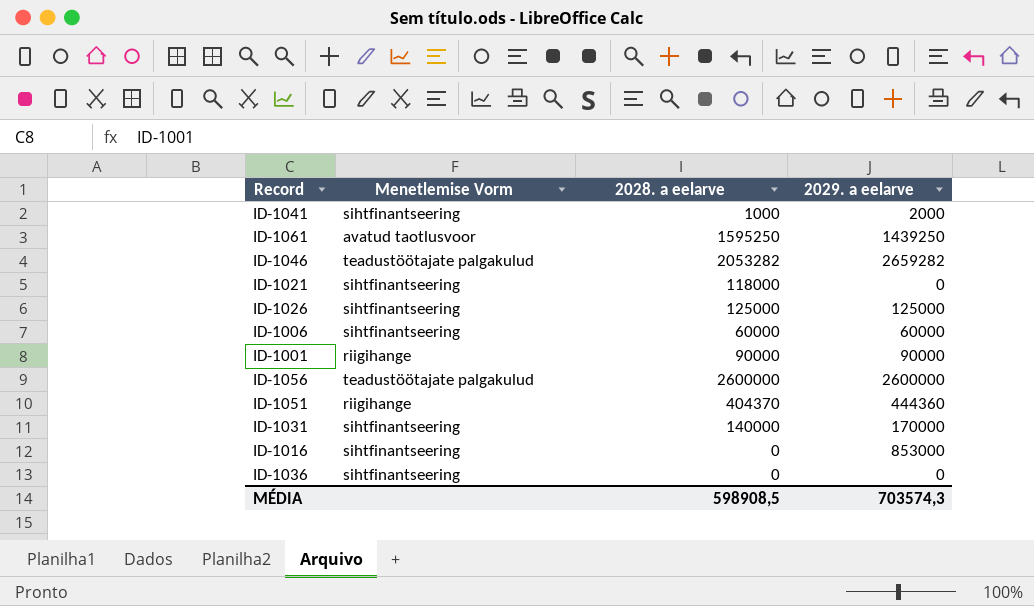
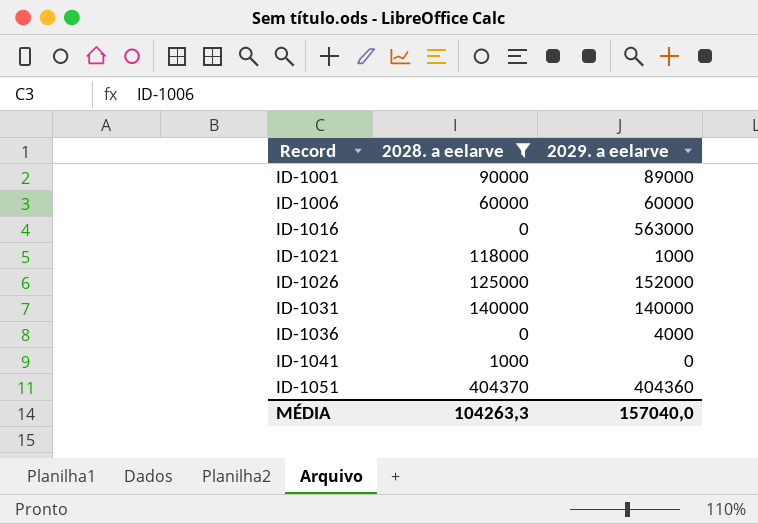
filter: none -> 2028. a eelarve <= 404370
row order: none -> Record ascending
column Menetlemise Vorm | position: 2 -> none
ID-1001 | 2029. a eelarve: 90000 -> 89000
ID-1016 | 2029. a eelarve: 853000 -> 563000
ID-1021 | 2029. a eelarve: 0 -> 1000
ID-1026 | 2029. a eelarve: 125000 -> 152000
ID-1031 | 2029. a eelarve: 170000 -> 140000
ID-1036 | 2029. a eelarve: 0 -> 4000
ID-1041 | 2029. a eelarve: 2000 -> 0
ID-1051 | 2029. a eelarve: 444360 -> 404360
MÉDIA | 2028. a eelarve: 598908,5 -> 104263,3
MÉDIA | 2029. a eelarve: 703574,3 -> 157040,0

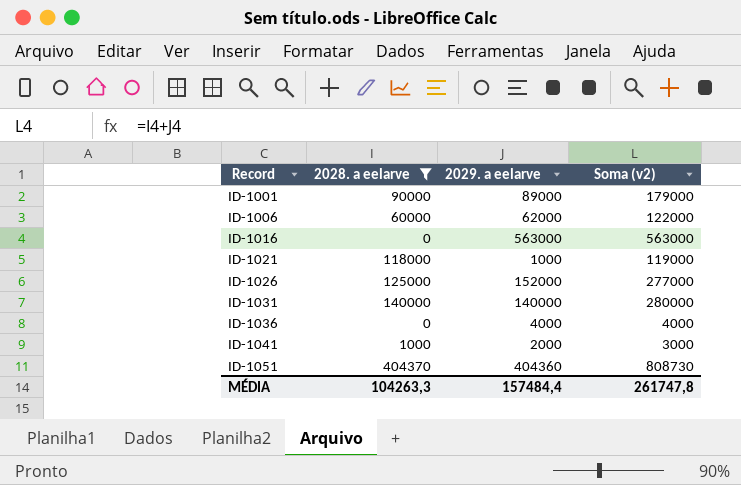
column Soma (v2) | formula: none -> [2028. a eelarve] + [2029. a eelarve]
ID-1006 | 2029. a eelarve: 60000 -> 62000
ID-1041 | 2029. a eelarve: 0 -> 2000
MÉDIA | 2029. a eelarve: 157040,0 -> 157484,4

